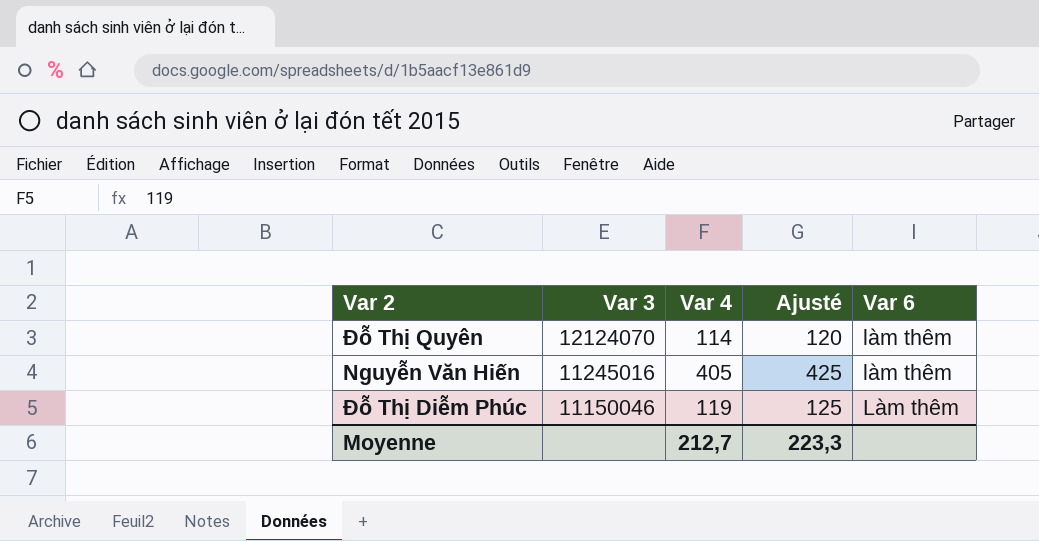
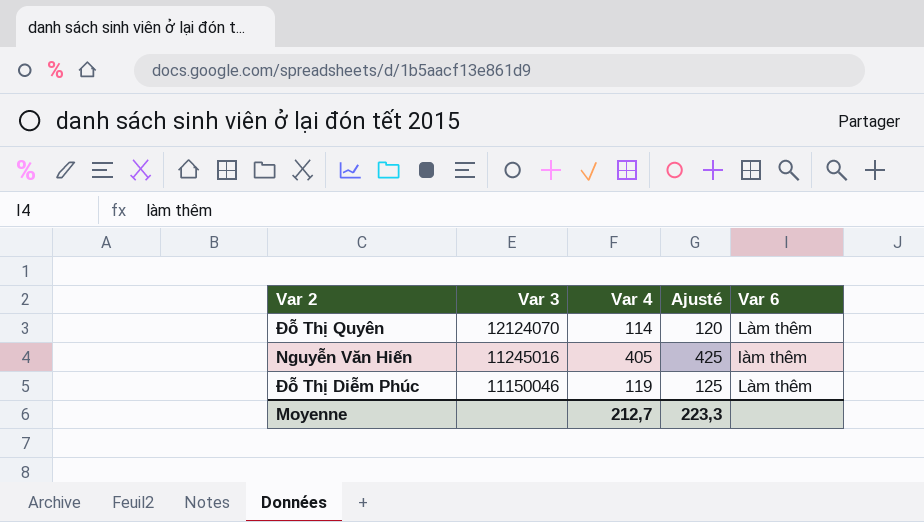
Đỗ Thị Quyên | Var 6: làm thêm -> Làm thêm

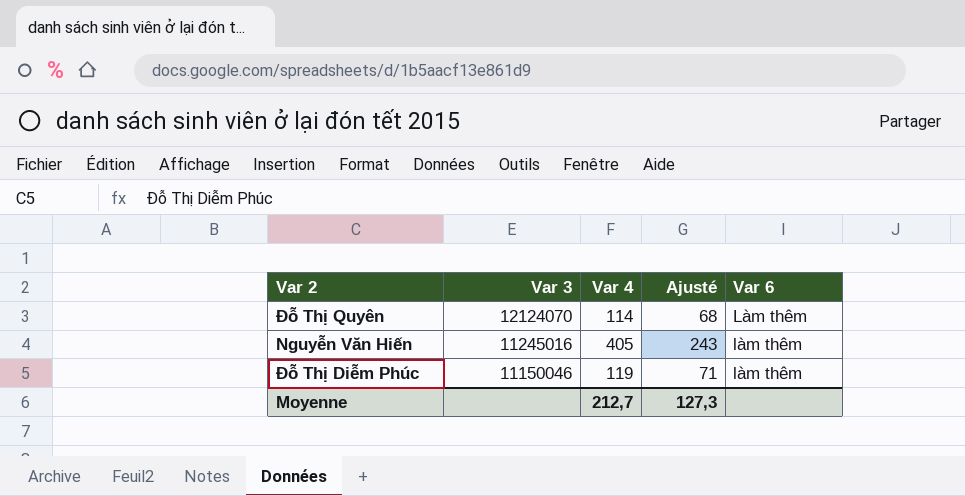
column Ajusté | formula: [Var 4] * 1,05 -> [Var 4] * 0,6
Đỗ Thị Diễm Phúc | Var 6: Làm thêm -> làm thêm
Moyenne | Ajusté: 223,3 -> 127,3

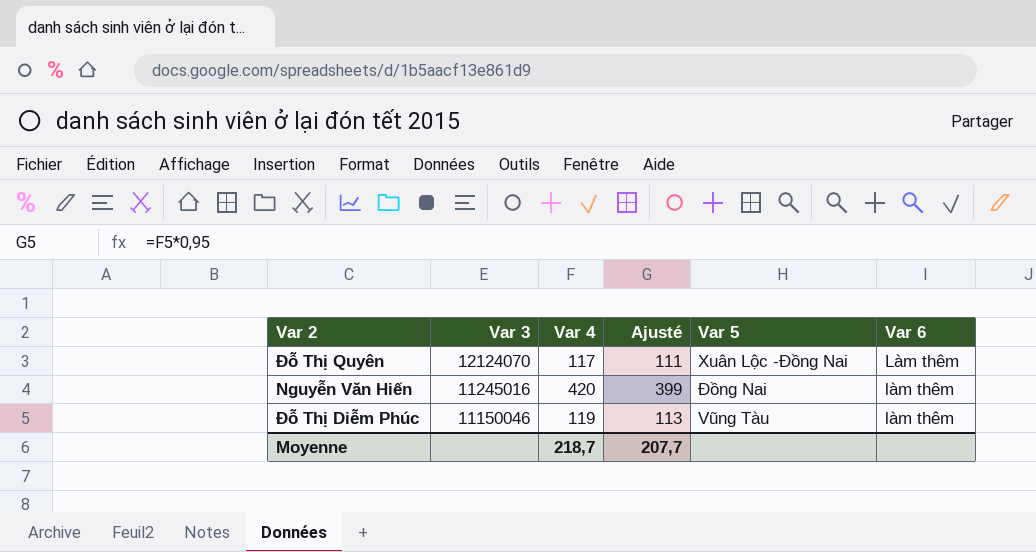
column Ajusté | formula: [Var 4] * 0,6 -> [Var 4] * 0,95
column Var 5 | position: none -> 5
Đỗ Thị Quyên | Var 4: 114 -> 117
Nguyễn Văn Hiến | Var 4: 405 -> 420
Moyenne | Var 4: 212,7 -> 218,7
Moyenne | Ajusté: 127,3 -> 207,7

